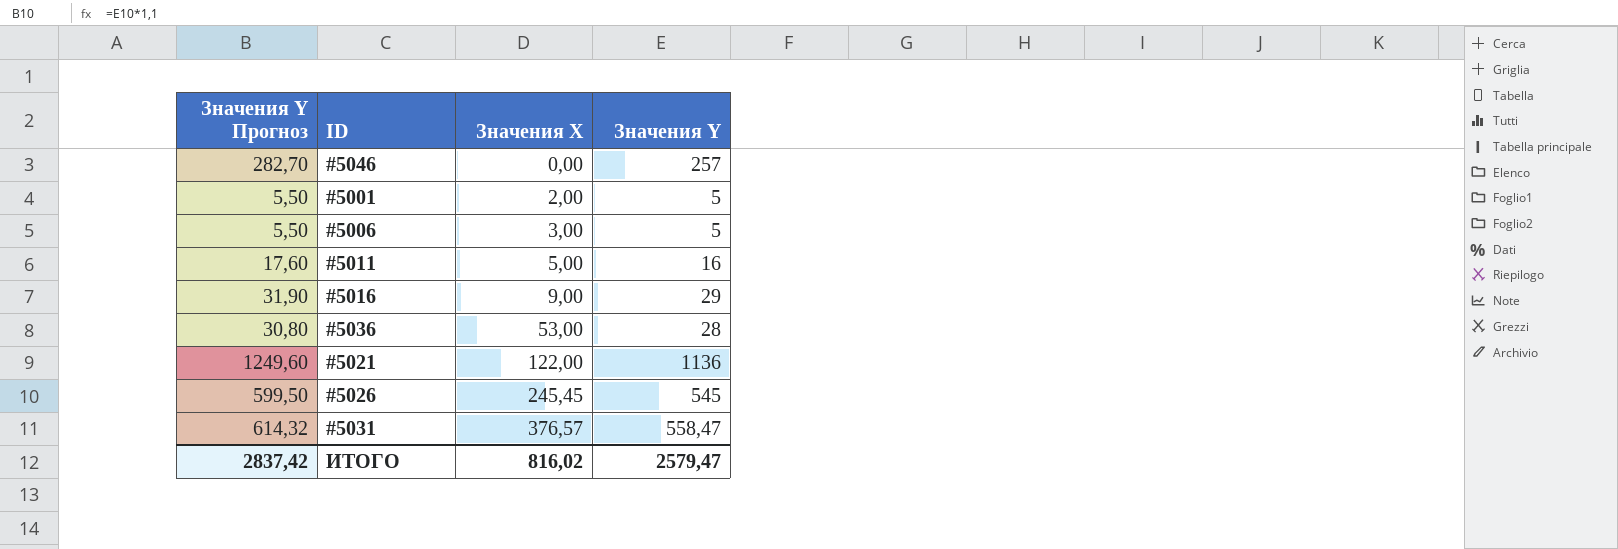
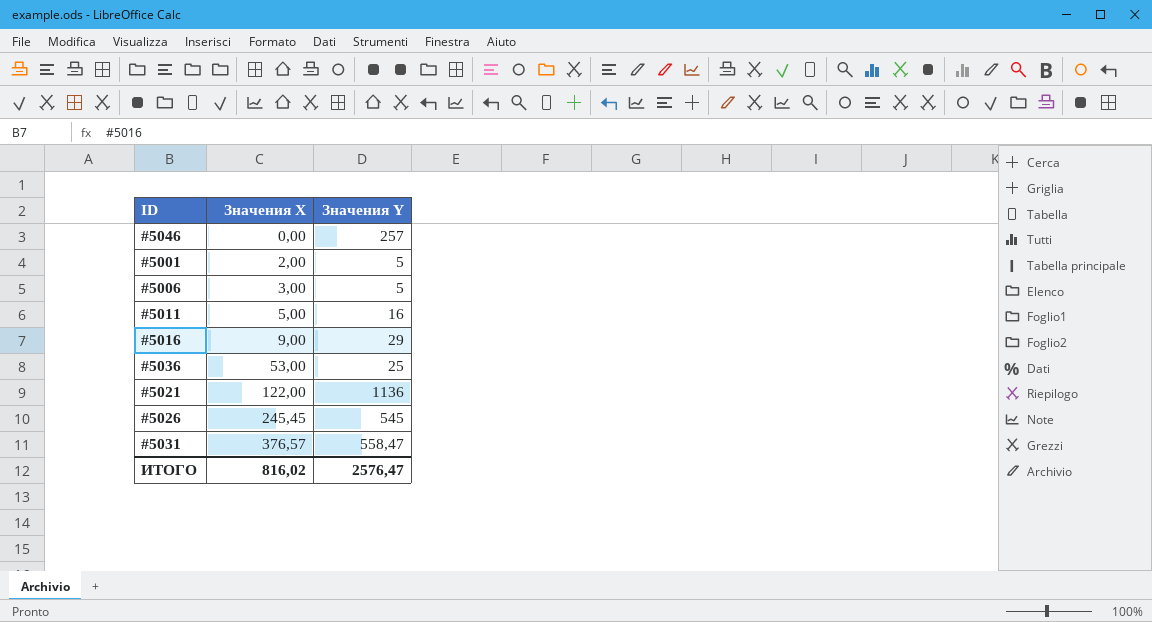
column Значения Y Прогноз | formula: [Значения Y] * 1,1 -> none
#5036 | Значения Y: 28 -> 25
ИТОГО | Значения Y: 2579,47 -> 2576,47

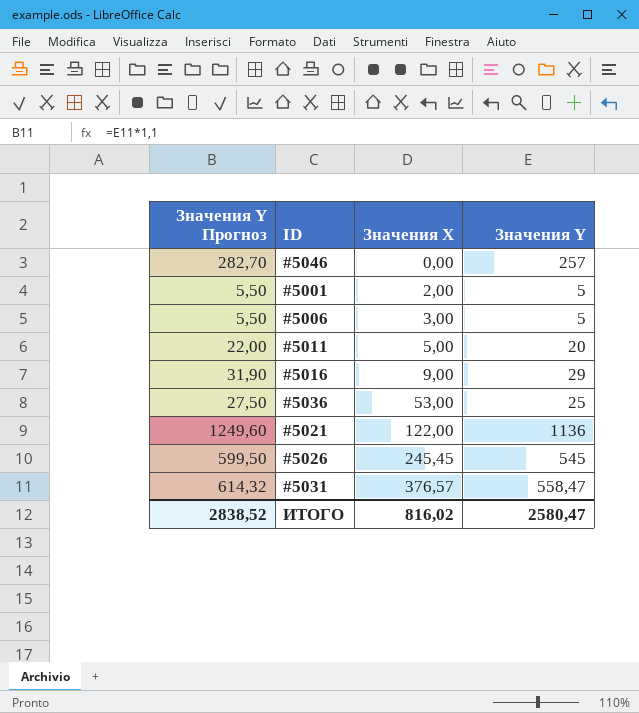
column Значения Y Прогноз | formula: none -> [Значения Y] * 1,1
#5011 | Значения Y: 16 -> 20
ИТОГО | Значения Y: 2576,47 -> 2580,47

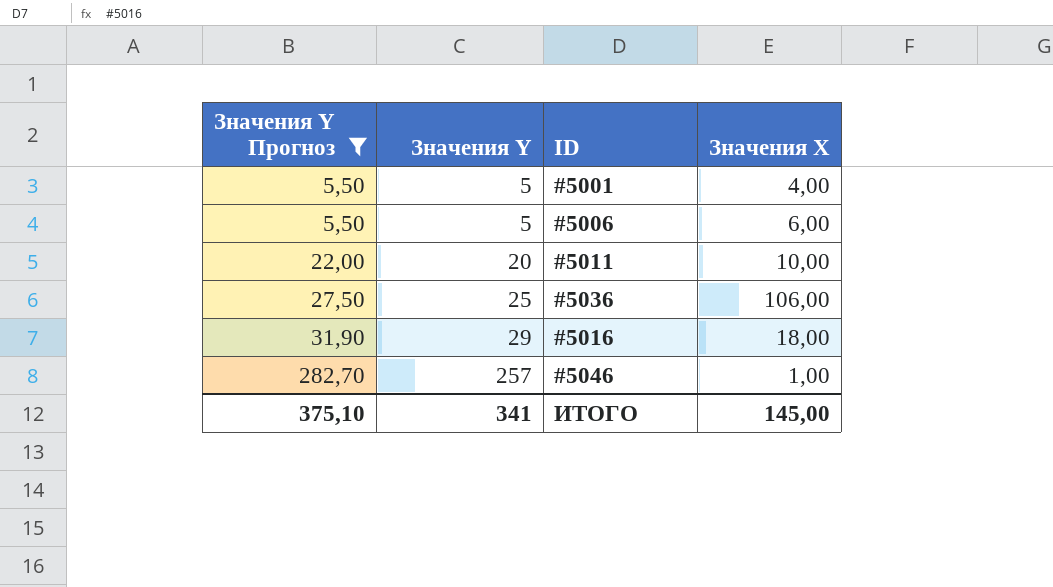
filter: none -> Значения Y Прогноз <= 282,70
row order: Значения X ascending -> Значения Y Прогноз ascending
column Значения Y | position: 4 -> 2
#5001 | Значения X: 2,00 -> 4,00
#5006 | Значения X: 3,00 -> 6,00
#5011 | Значения X: 5,00 -> 10,00
#5036 | Значения X: 53,00 -> 106,00
#5016 | Значения X: 9,00 -> 18,00
#5046 | Значения X: 0,00 -> 1,00
ИТОГО | Значения Y Прогноз: 2838,52 -> 375,10
ИТОГО | Значения Y: 2580,47 -> 341
ИТОГО | Значения X: 816,02 -> 145,00

